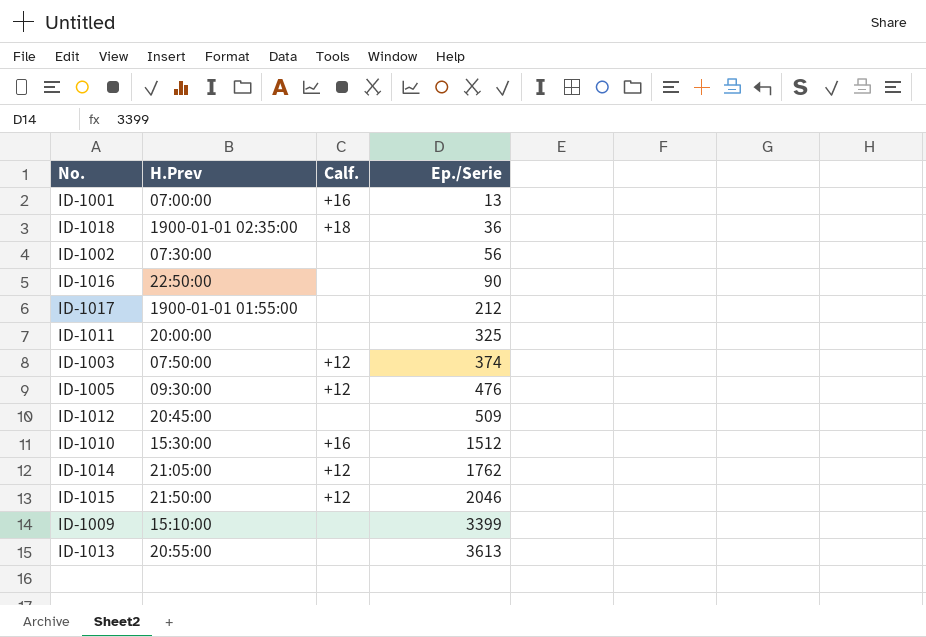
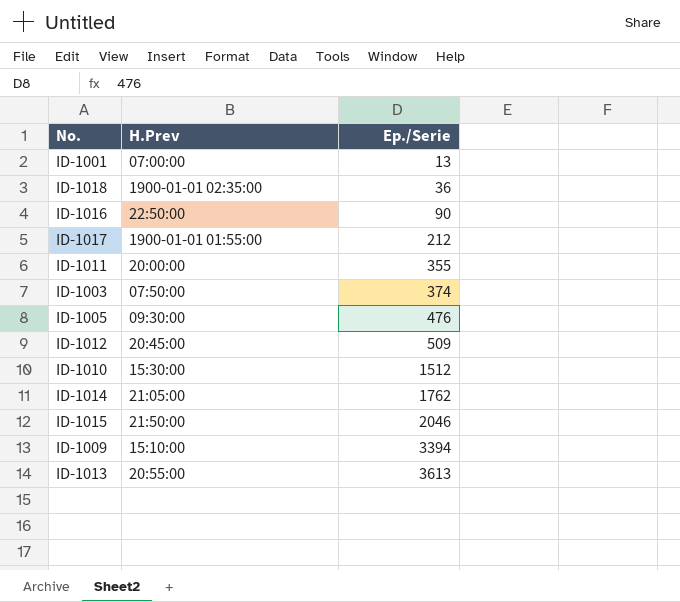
column Calf. | position: 3 -> none
row ID-1002: 07:30:00 | none | 56 -> none
ID-1011 | Ep./Serie: 325 -> 355
ID-1009 | Ep./Serie: 3399 -> 3394

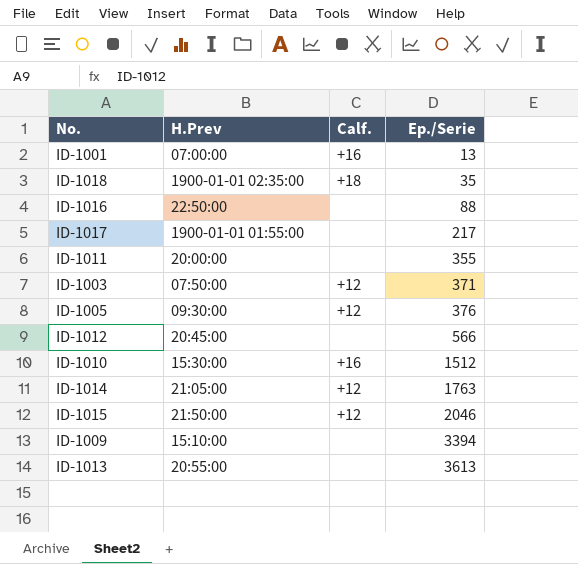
column Calf. | position: none -> 3
ID-1018 | Ep./Serie: 36 -> 35
ID-1016 | Ep./Serie: 90 -> 88
ID-1017 | Ep./Serie: 212 -> 217
ID-1003 | Ep./Serie: 374 -> 371
ID-1005 | Ep./Serie: 476 -> 376
ID-1012 | Ep./Serie: 509 -> 566
ID-1014 | Ep./Serie: 1762 -> 1763

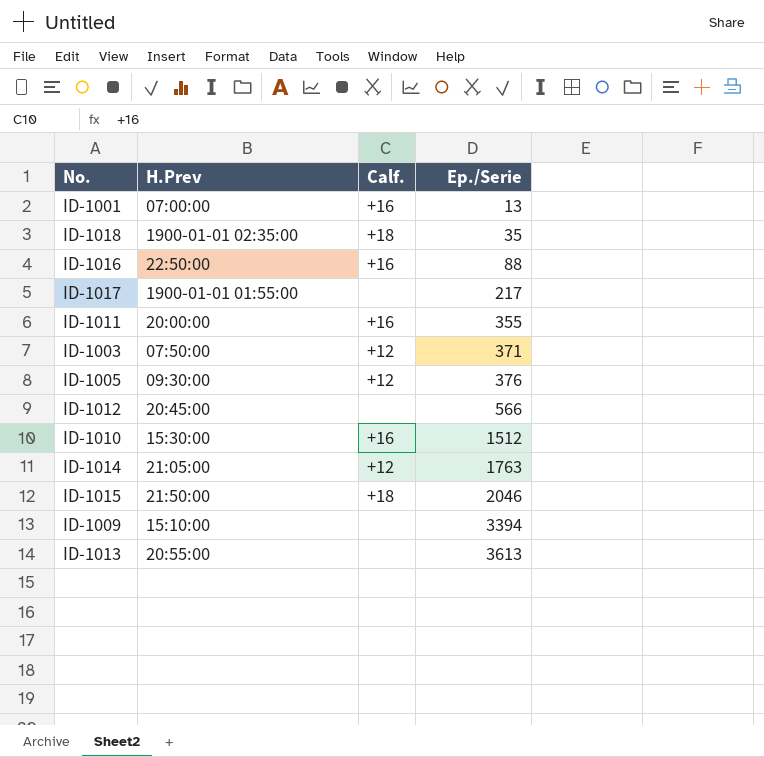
ID-1016 | Calf.: none -> +16
ID-1011 | Calf.: none -> +16
ID-1015 | Calf.: +12 -> +18

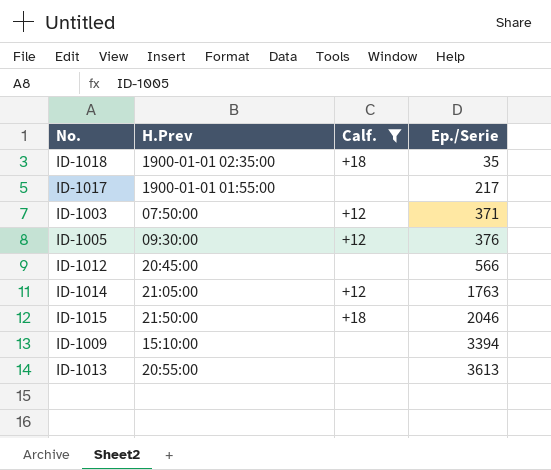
filter: none -> Calf. != +16

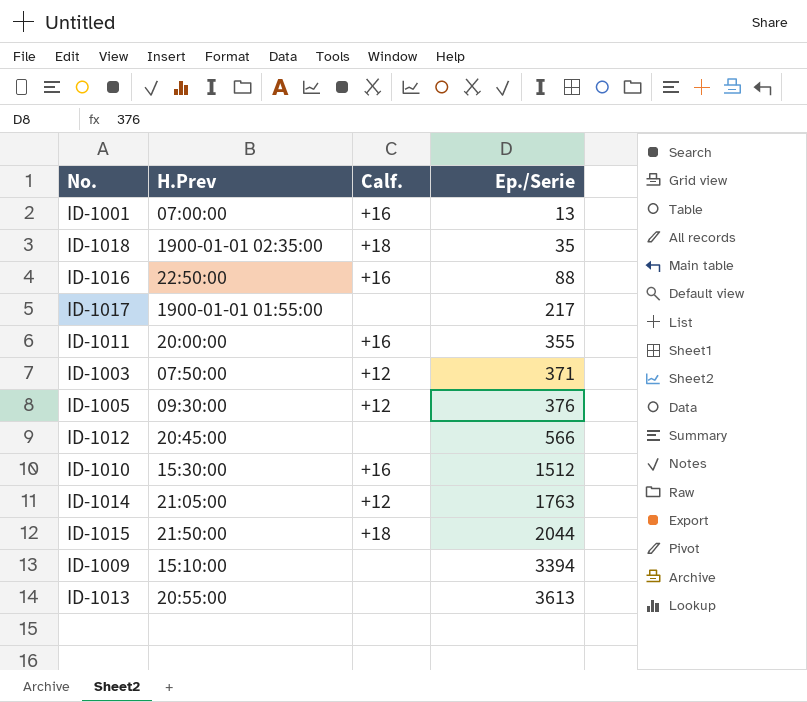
filter: Calf. != +16 -> none
ID-1015 | Ep./Serie: 2046 -> 2044

